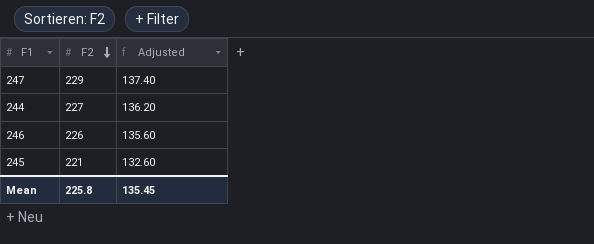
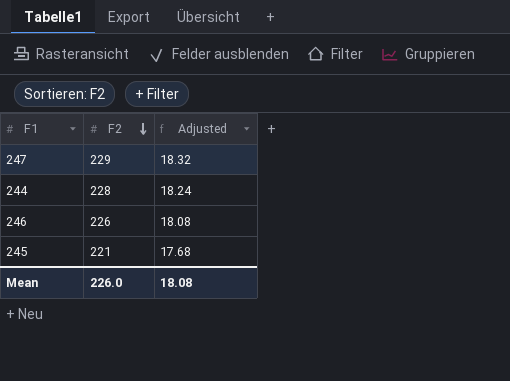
column Adjusted | formula: [F2] * 0.6 -> [F2] * 0.08
244 | F2: 227 -> 228
Mean | F2: 225.8 -> 226.0
Mean | Adjusted: 135.45 -> 18.08

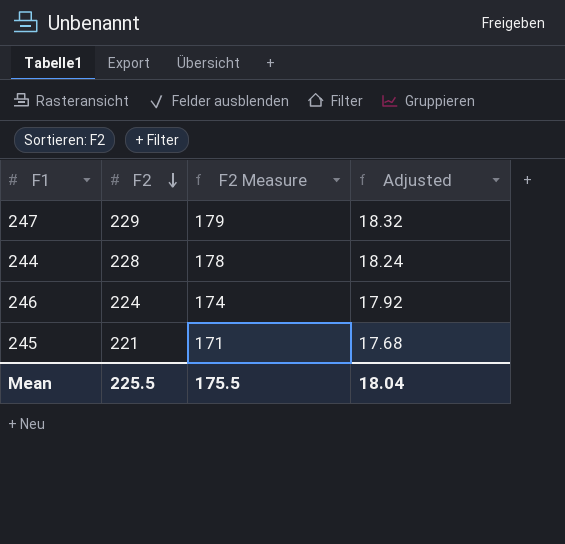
column F2 Measure | formula: none -> [F2] - 50
246 | F2: 226 -> 224
246 | Adjusted: 18.08 -> 17.92
Mean | F2: 226.0 -> 225.5
Mean | Adjusted: 18.08 -> 18.04

